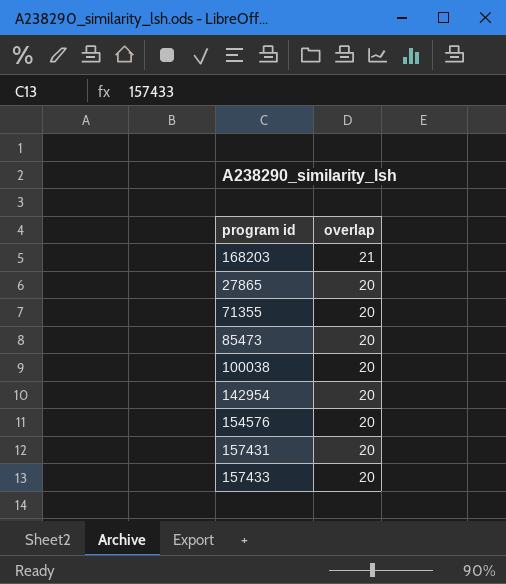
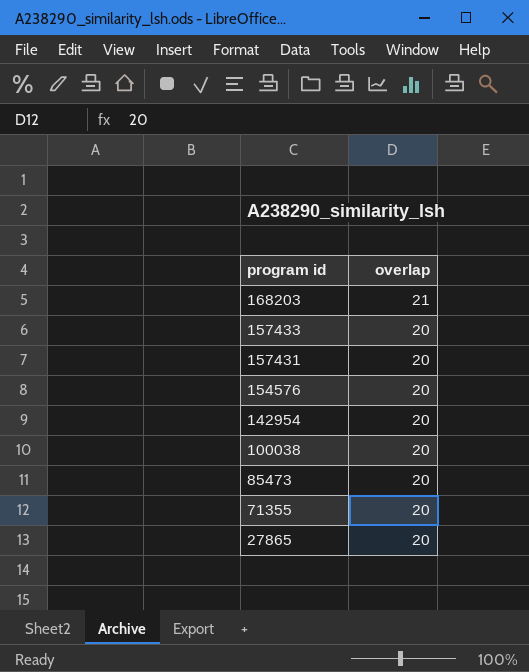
row order: overlap descending -> program id descending

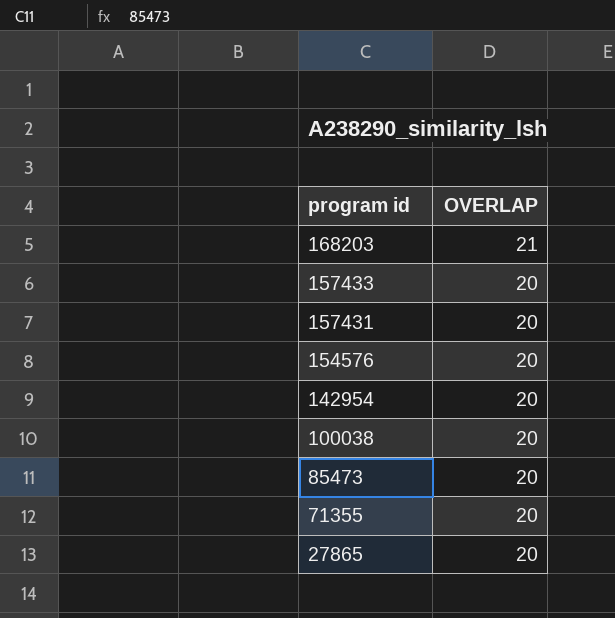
column name: overlap -> OVERLAP

